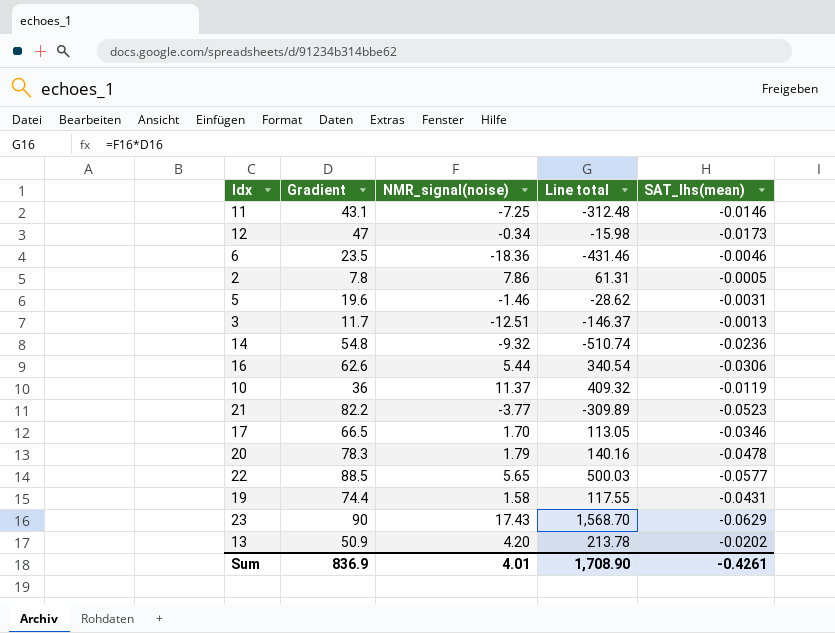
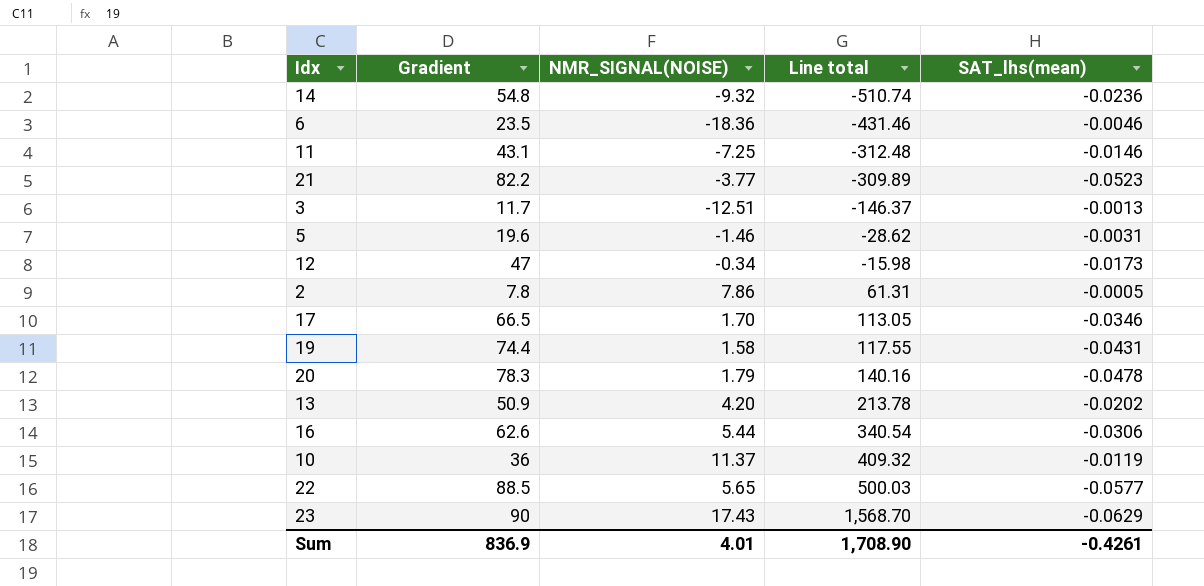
row order: none -> Line total ascending
column name: NMR_signal(noise) -> NMR_SIGNAL(NOISE)

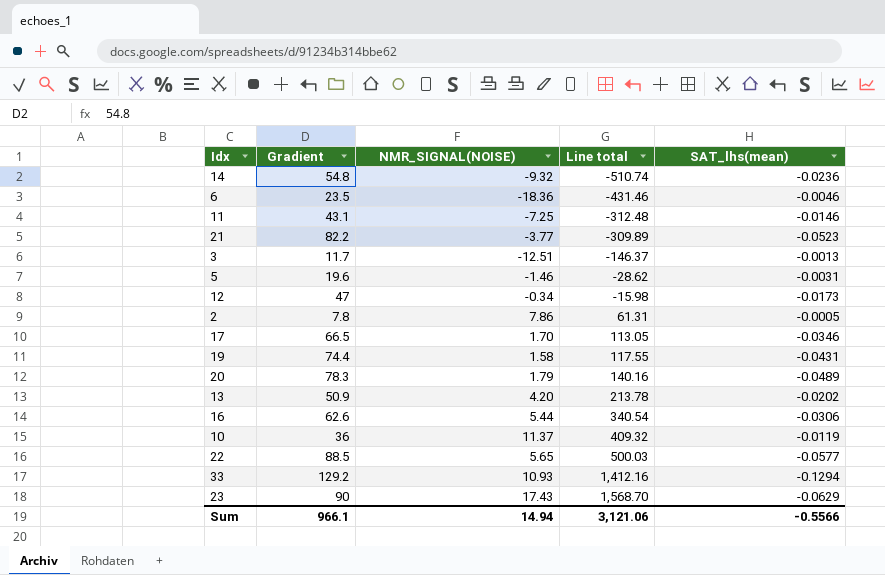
20 | SAT_lhs(mean): -0.0478 -> -0.0489
row 33: none -> 129.2 | 10.93 | 1,412.16 | -0.1294
Sum | Gradient: 836.9 -> 966.1
Sum | NMR_SIGNAL(NOISE): 4.01 -> 14.94
Sum | Line total: 1,708.90 -> 3,121.06
Sum | SAT_lhs(mean): -0.4261 -> -0.5566

